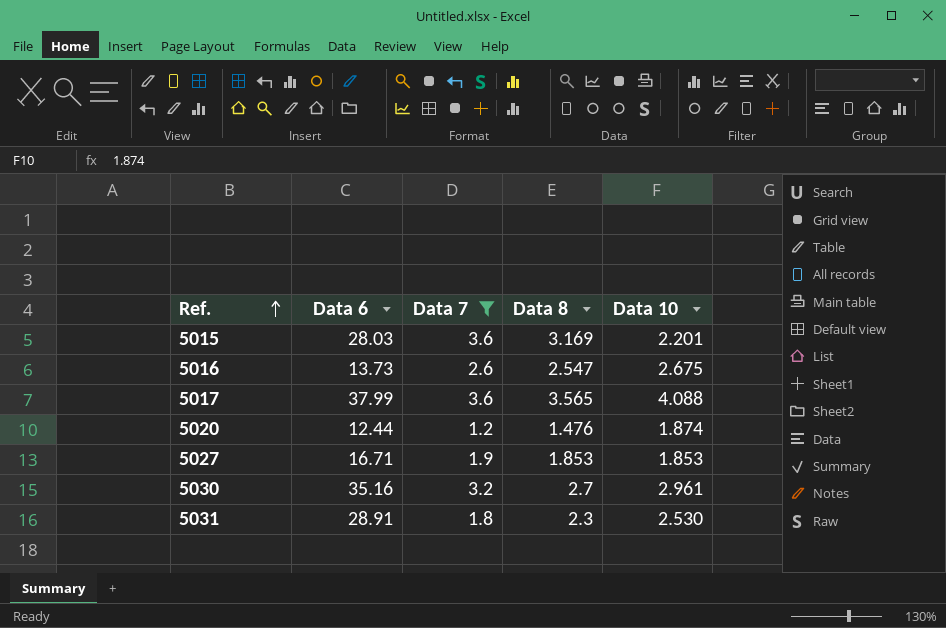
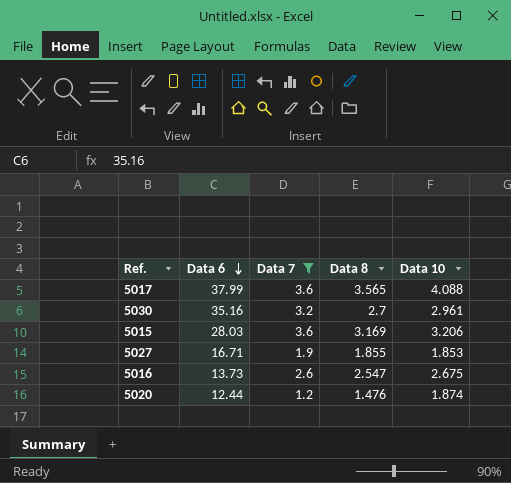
row order: Ref. ascending -> Data 6 descending
row 5031: 28.91 | 1.8 | 2.3 | 2.530 -> none
5015 | Data 10: 2.201 -> 3.206
5027 | Data 8: 1.853 -> 1.855

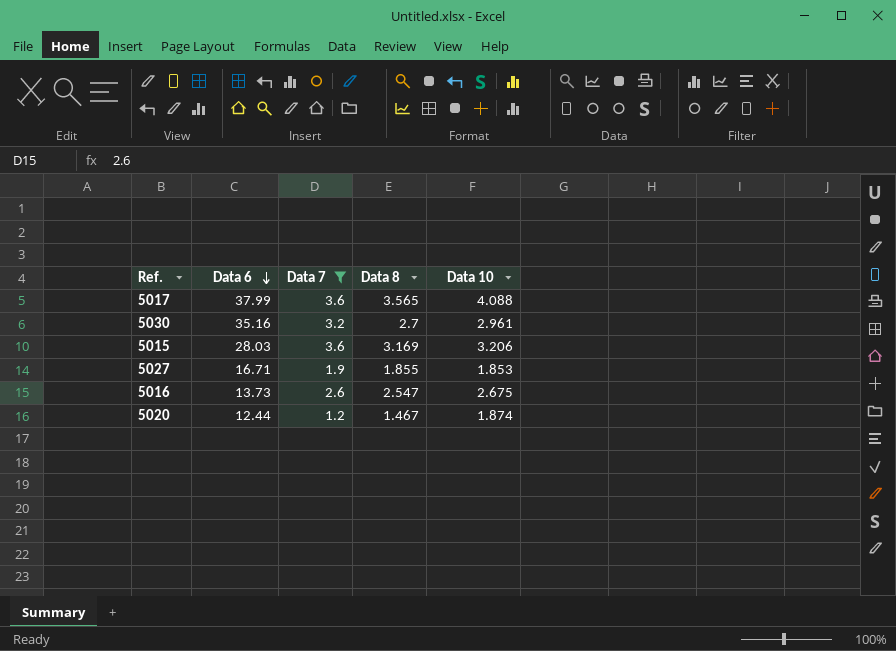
5020 | Data 8: 1.476 -> 1.467

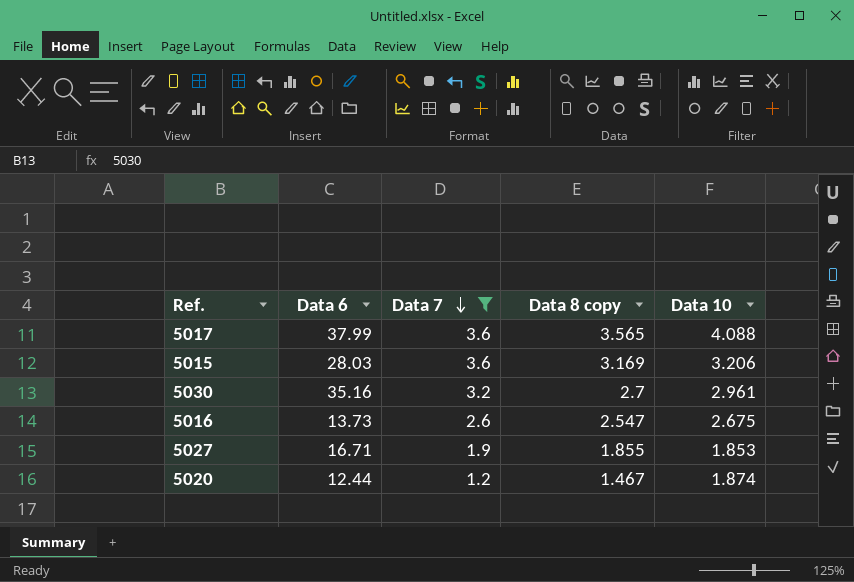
row order: Data 6 descending -> Data 7 descending
column name: Data 8 -> Data 8 copy

